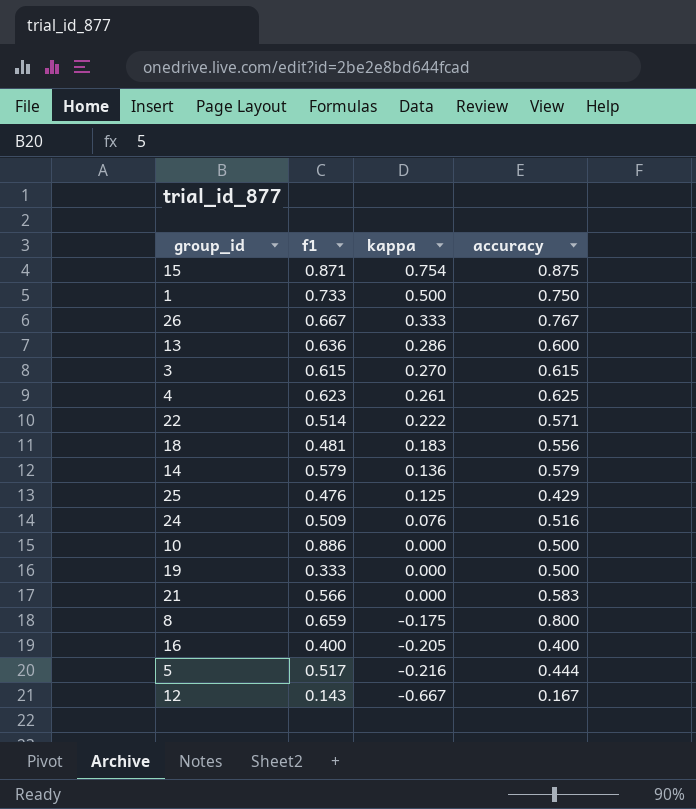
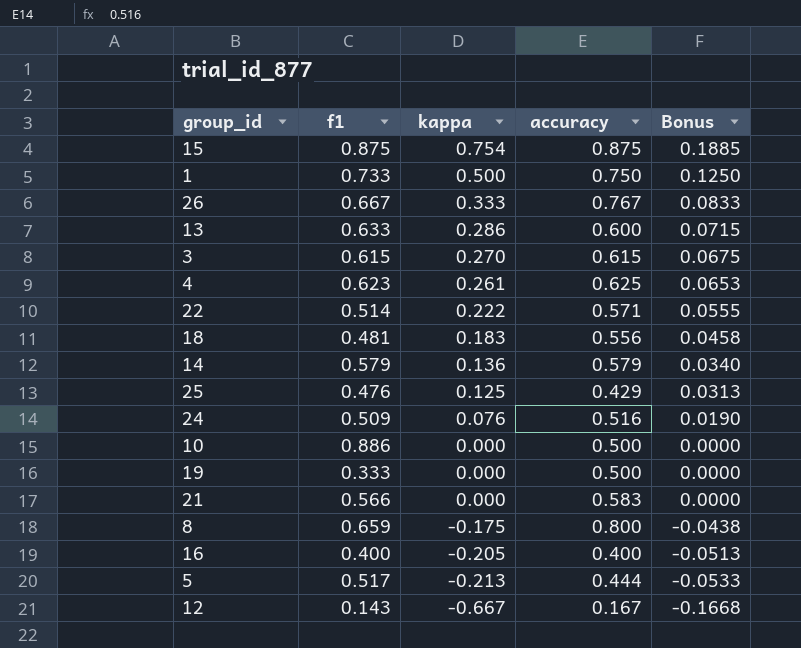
column Bonus | formula: none -> [kappa] * 0.25
15 | f1: 0.871 -> 0.875
13 | f1: 0.636 -> 0.633
5 | kappa: -0.216 -> -0.213

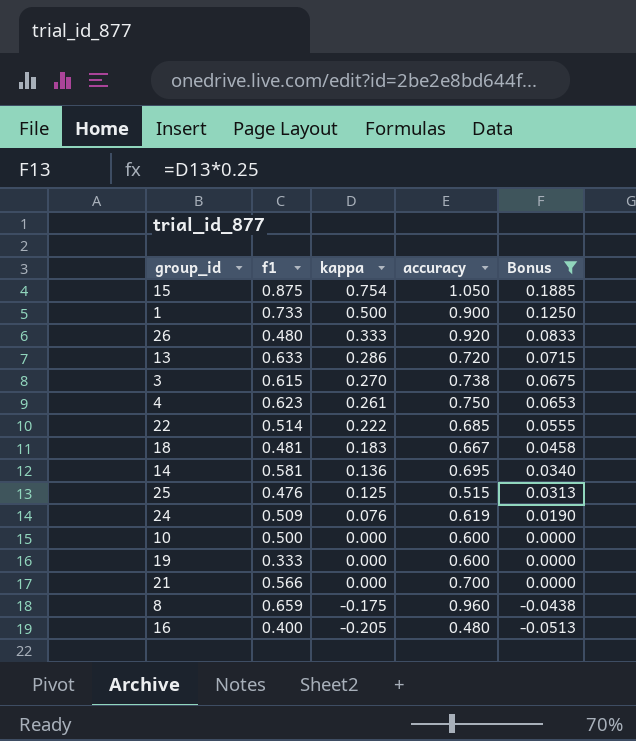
filter: none -> Bonus >= -0.0513
15 | accuracy: 0.875 -> 1.050
1 | accuracy: 0.750 -> 0.900
26 | f1: 0.667 -> 0.480
26 | accuracy: 0.767 -> 0.920
13 | accuracy: 0.600 -> 0.720
3 | accuracy: 0.615 -> 0.738
4 | accuracy: 0.625 -> 0.750
22 | accuracy: 0.571 -> 0.685
18 | accuracy: 0.556 -> 0.667
14 | f1: 0.579 -> 0.581
14 | accuracy: 0.579 -> 0.695
25 | accuracy: 0.429 -> 0.515
24 | accuracy: 0.516 -> 0.619
10 | f1: 0.886 -> 0.500
10 | accuracy: 0.500 -> 0.600
19 | accuracy: 0.500 -> 0.600
21 | accuracy: 0.583 -> 0.700
8 | accuracy: 0.800 -> 0.960
16 | accuracy: 0.400 -> 0.480

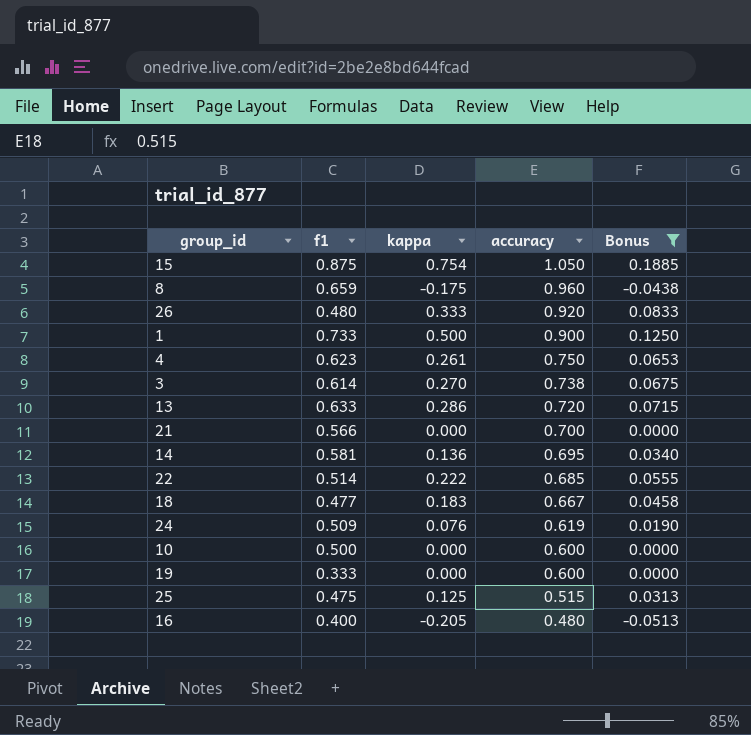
row order: kappa descending -> accuracy descending
3 | f1: 0.615 -> 0.614
18 | f1: 0.481 -> 0.477
25 | f1: 0.476 -> 0.475

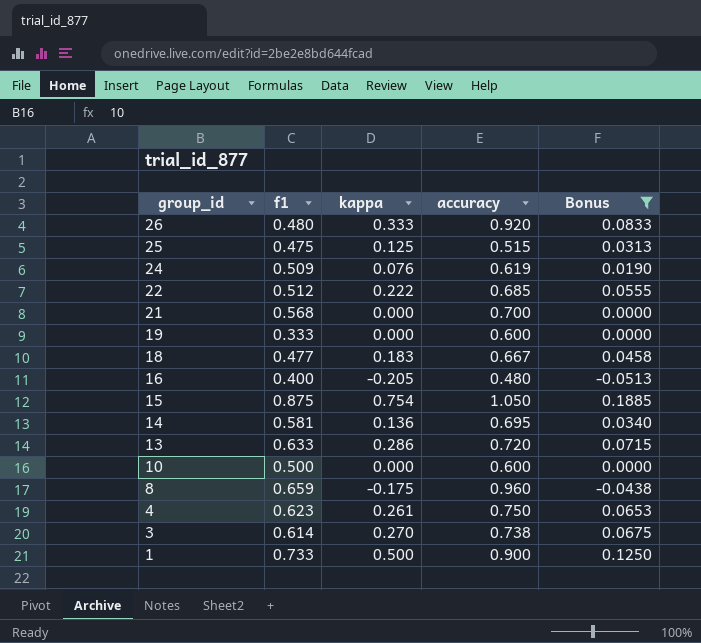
row order: accuracy descending -> group_id descending
22 | f1: 0.514 -> 0.512
21 | f1: 0.566 -> 0.568

